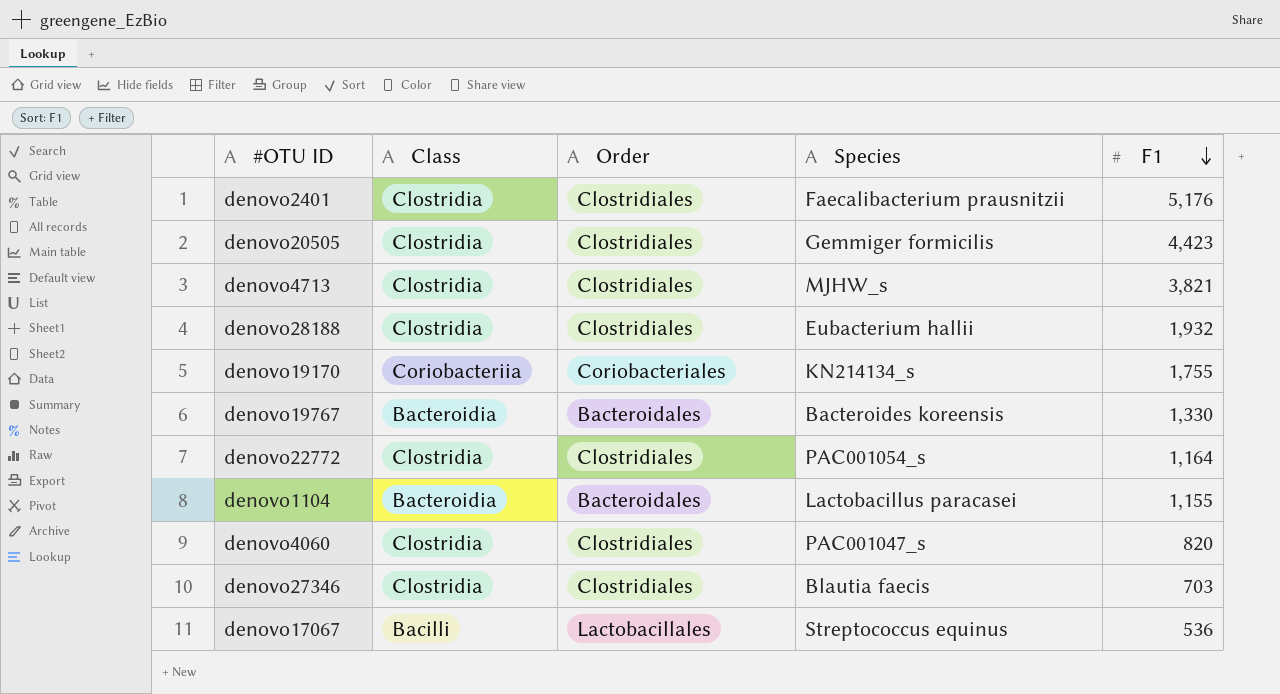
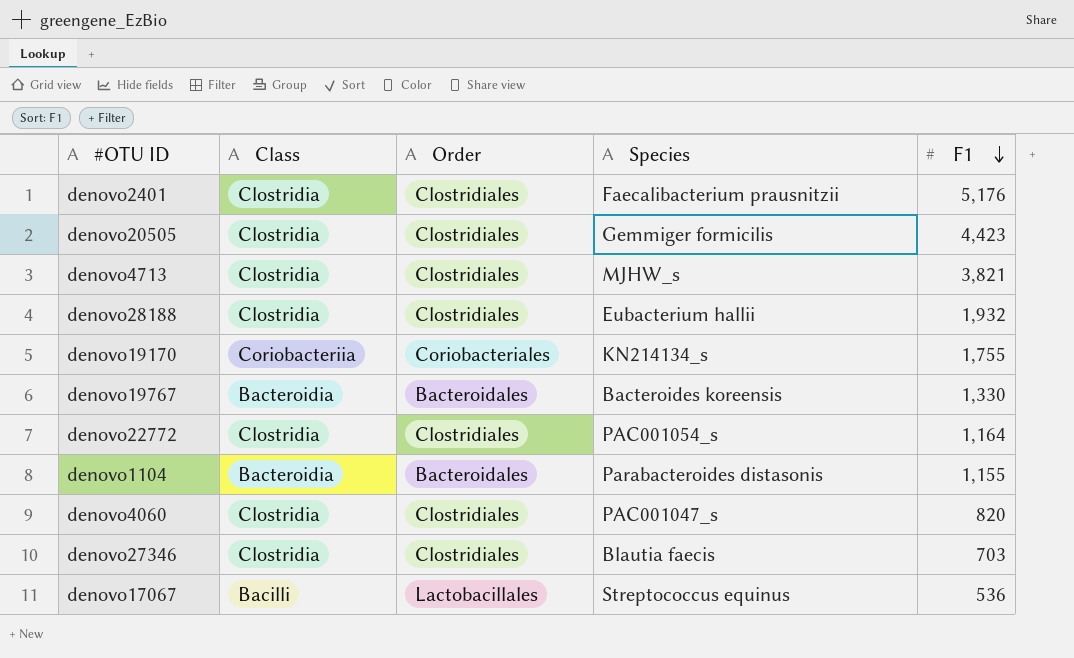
denovo1104 | Species: Lactobacillus paracasei -> Parabacteroides distasonis

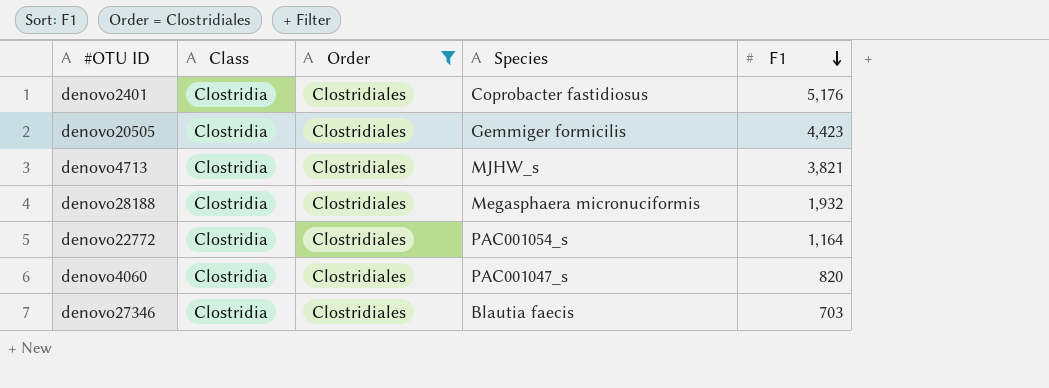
filter: none -> Order = Clostridiales
denovo2401 | Species: Faecalibacterium prausnitzii -> Coprobacter fastidiosus
denovo28188 | Species: Eubacterium hallii -> Megasphaera micronuciformis

